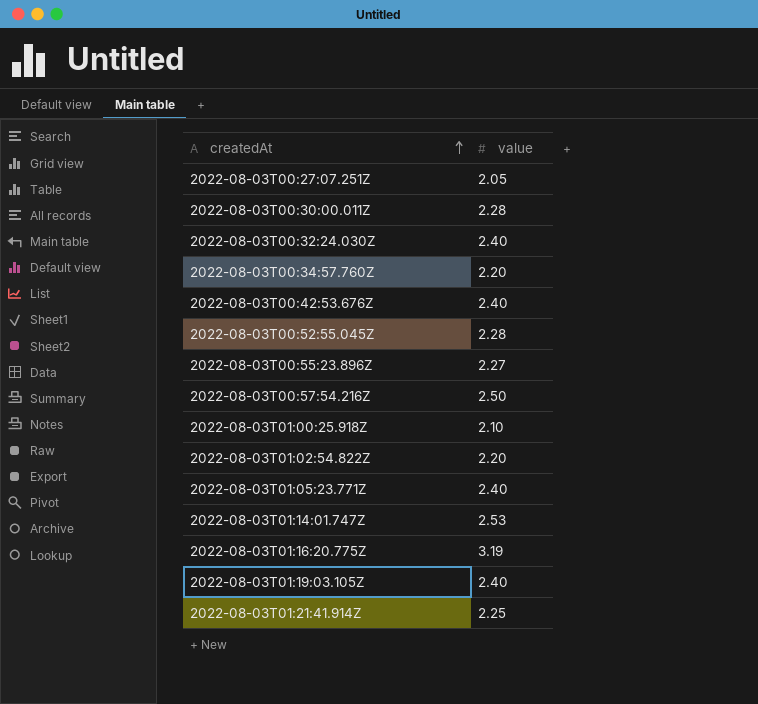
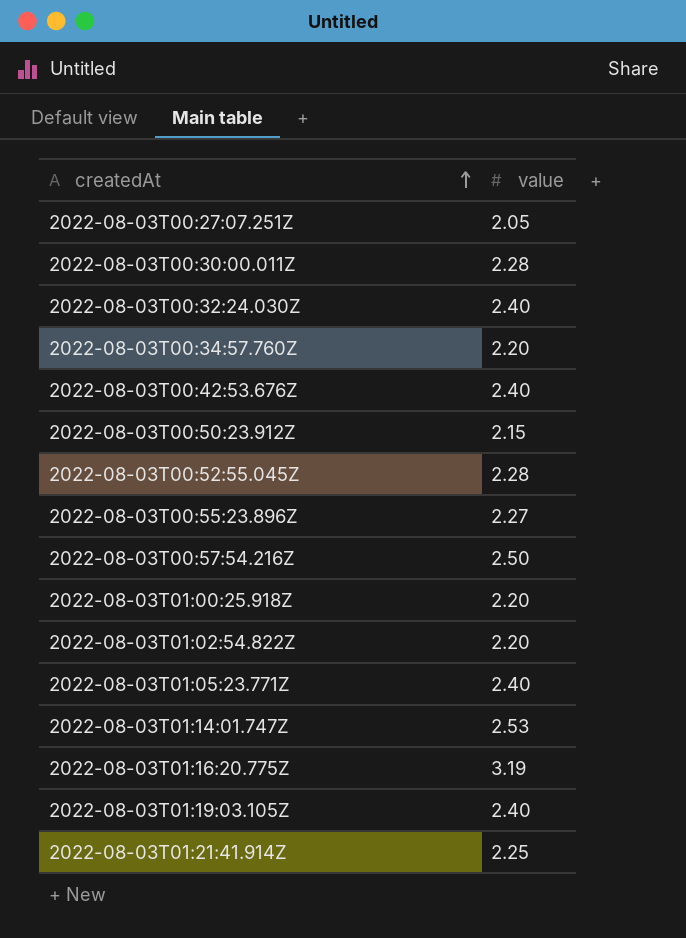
row 2022-08-03T00:50:23.912Z: none -> 2.15
2022-08-03T01:00:25.918Z | value: 2.10 -> 2.20

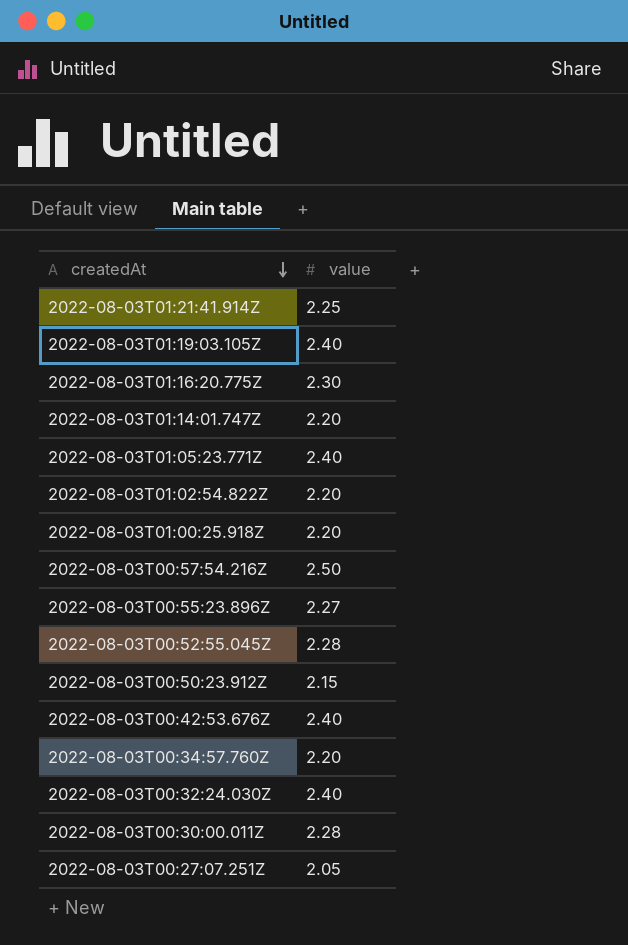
row order: createdAt ascending -> createdAt descending
2022-08-03T01:16:20.775Z | value: 3.19 -> 2.30
2022-08-03T01:14:01.747Z | value: 2.53 -> 2.20

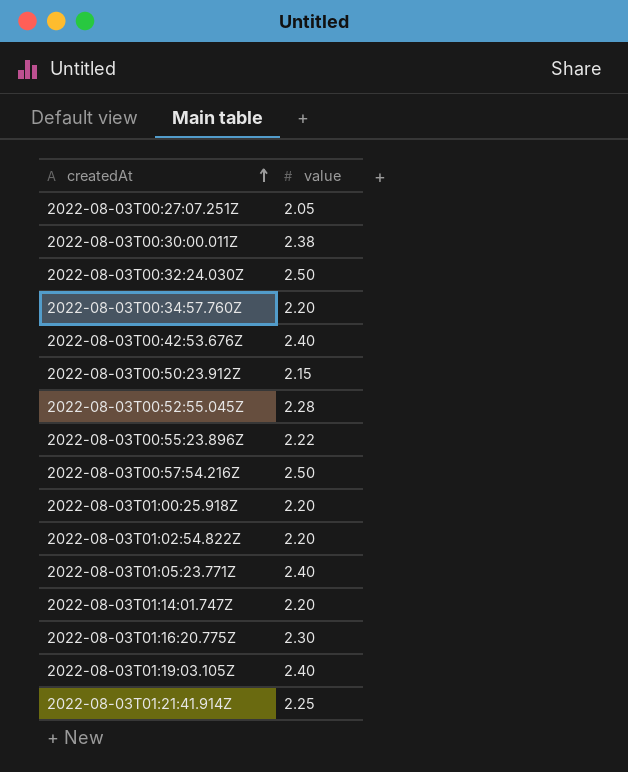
row order: createdAt descending -> createdAt ascending
2022-08-03T00:30:00.011Z | value: 2.28 -> 2.38
2022-08-03T00:32:24.030Z | value: 2.40 -> 2.50
2022-08-03T00:55:23.896Z | value: 2.27 -> 2.22

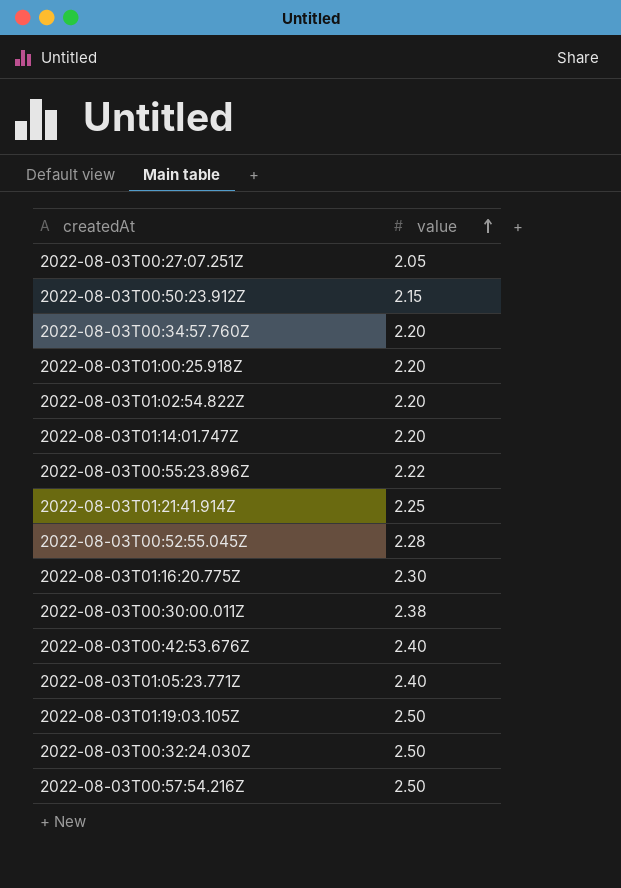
row order: createdAt ascending -> value ascending
2022-08-03T01:19:03.105Z | value: 2.40 -> 2.50

